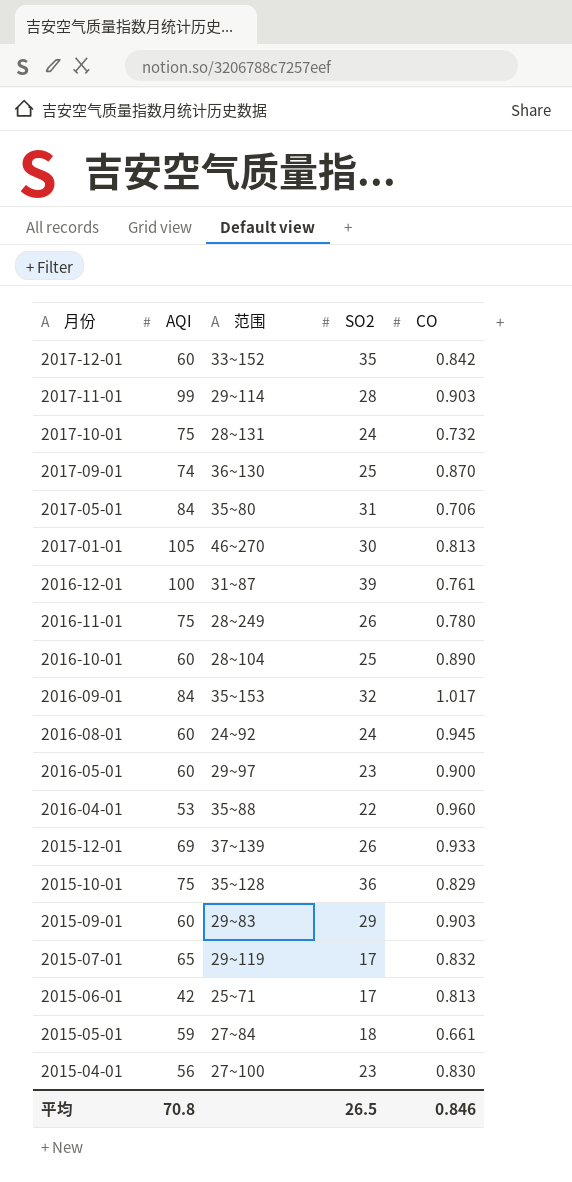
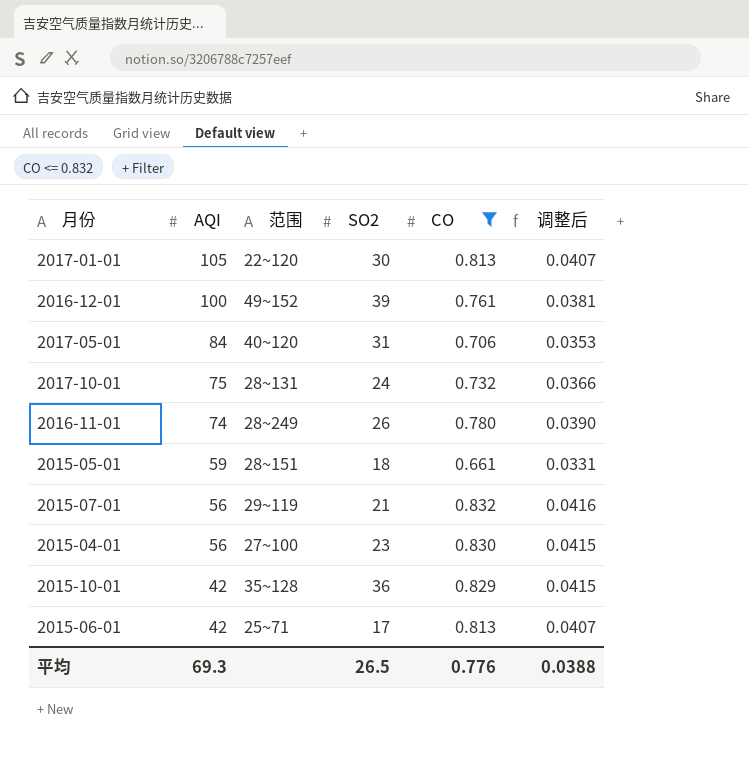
filter: none -> CO <= 0.832
row order: 月份 descending -> AQI descending
column 调整后 | formula: none -> [CO] * 0.05
2017-01-01 | 范围: 46~270 -> 22~120
2016-12-01 | 范围: 31~87 -> 49~152
2017-05-01 | 范围: 35~80 -> 40~120
2016-11-01 | AQI: 75 -> 74
2015-05-01 | 范围: 27~84 -> 28~151
2015-07-01 | AQI: 65 -> 56
2015-07-01 | SO2: 17 -> 21
2015-10-01 | AQI: 75 -> 42
平均 | AQI: 70.8 -> 69.3
平均 | CO: 0.846 -> 0.776

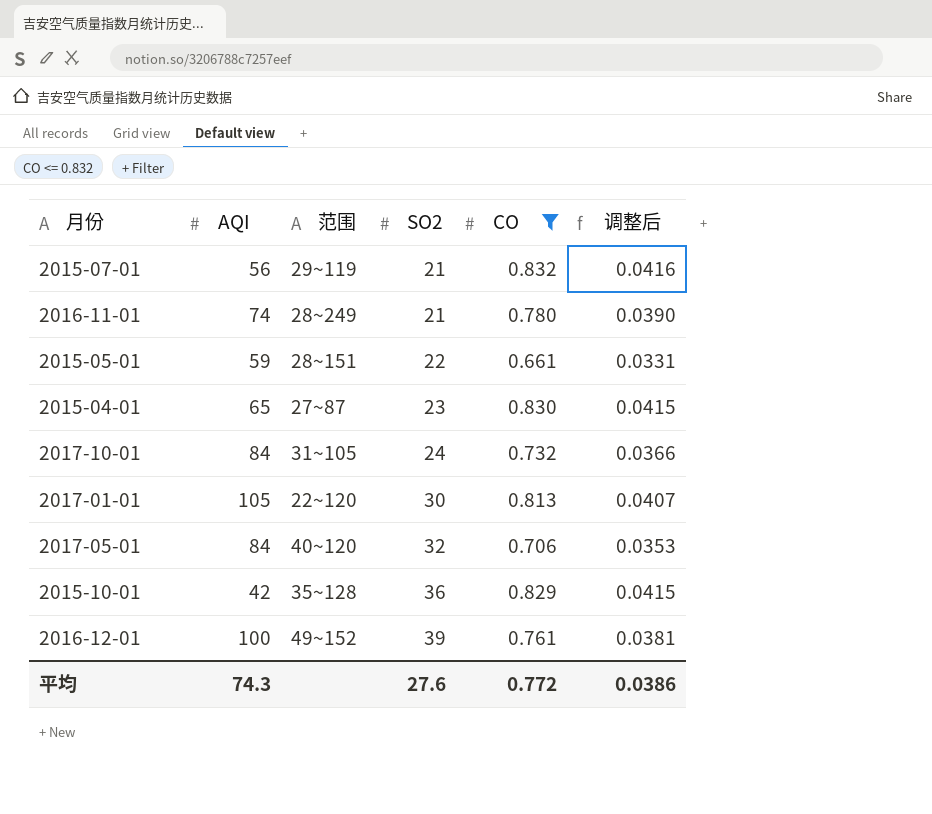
row order: AQI descending -> SO2 ascending
row 2015-06-01: 42 | 25~71 | 17 | 0.813 | 0.0407 -> none
2016-11-01 | SO2: 26 -> 21
2015-05-01 | SO2: 18 -> 22
2015-04-01 | AQI: 56 -> 65
2015-04-01 | 范围: 27~100 -> 27~87
2017-10-01 | AQI: 75 -> 84
2017-10-01 | 范围: 28~131 -> 31~105
2017-05-01 | SO2: 31 -> 32
平均 | AQI: 69.3 -> 74.3
平均 | SO2: 26.5 -> 27.6
平均 | CO: 0.776 -> 0.772
平均 | 调整后: 0.0388 -> 0.0386

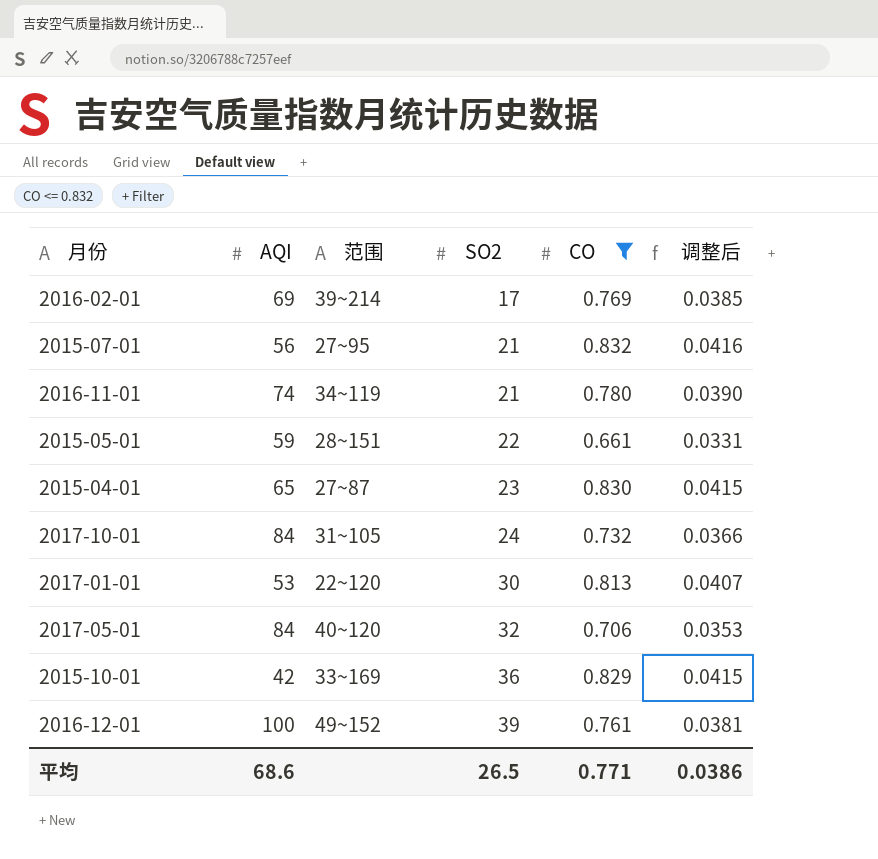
row 2016-02-01: none -> 69 | 39~214 | 17 | 0.769 | 0.0385
2015-07-01 | 范围: 29~119 -> 27~95
2016-11-01 | 范围: 28~249 -> 34~119
2017-01-01 | AQI: 105 -> 53
2015-10-01 | 范围: 35~128 -> 33~169
平均 | AQI: 74.3 -> 68.6
平均 | SO2: 27.6 -> 26.5
平均 | CO: 0.772 -> 0.771

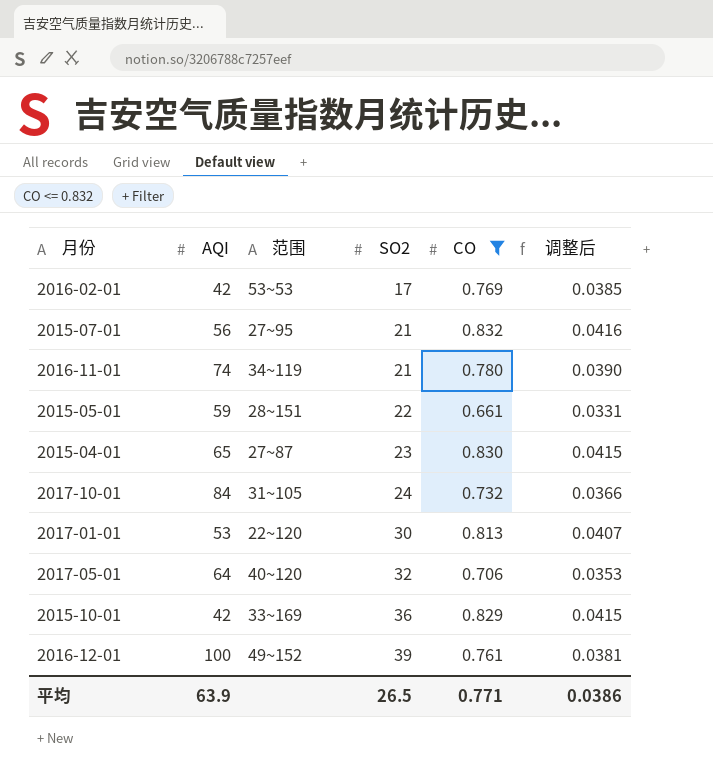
2016-02-01 | AQI: 69 -> 42
2016-02-01 | 范围: 39~214 -> 53~53
2017-05-01 | AQI: 84 -> 64
平均 | AQI: 68.6 -> 63.9

